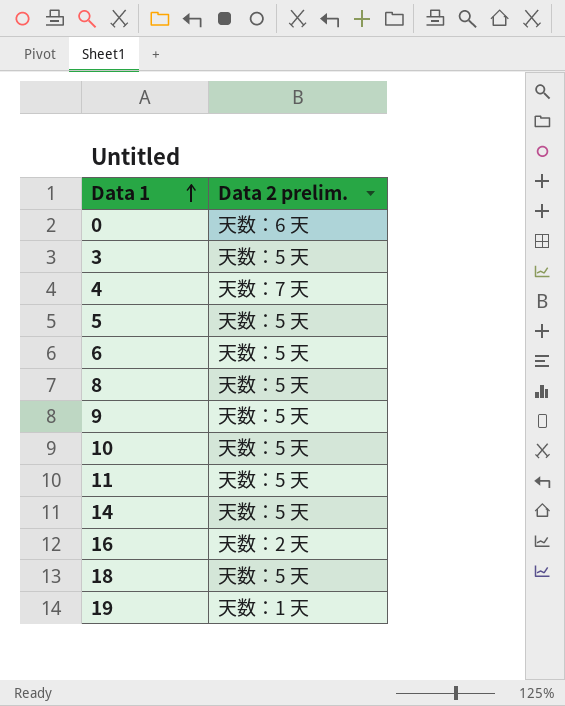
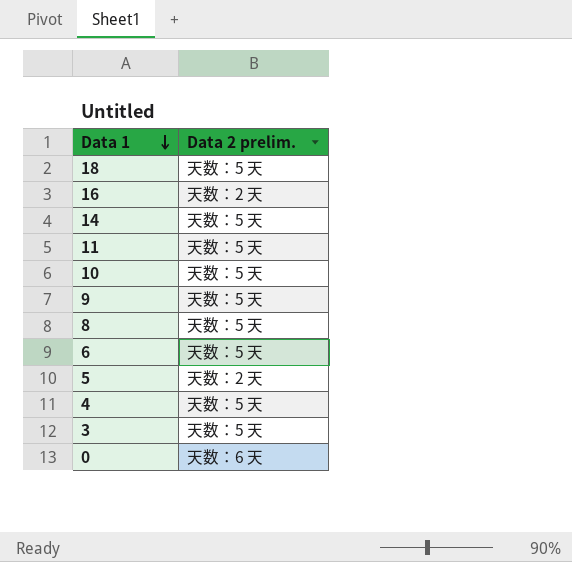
row order: Data 1 ascending -> Data 1 descending
row 19: 天数：1 天 -> none
5 | Data 2 prelim.: 天数：5 天 -> 天数：2 天
4 | Data 2 prelim.: 天数：7 天 -> 天数：5 天

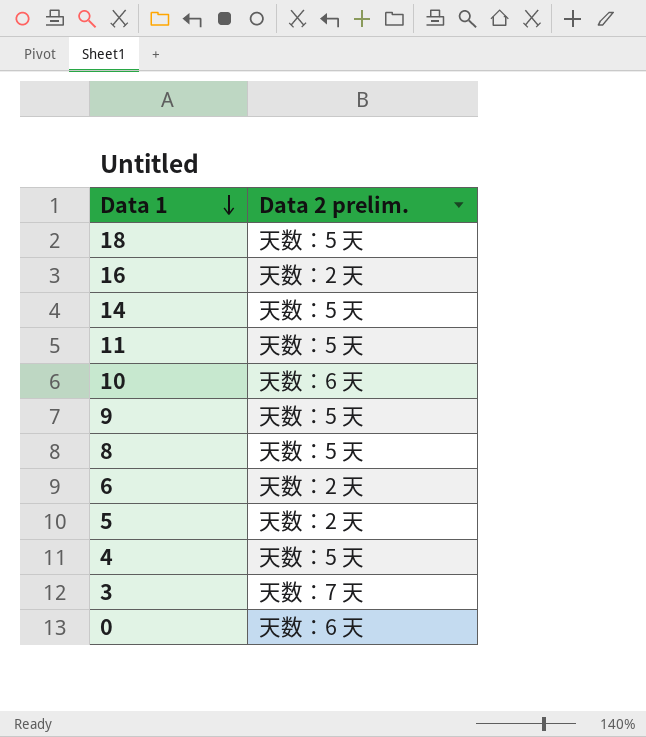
10 | Data 2 prelim.: 天数：5 天 -> 天数：6 天
6 | Data 2 prelim.: 天数：5 天 -> 天数：2 天
3 | Data 2 prelim.: 天数：5 天 -> 天数：7 天

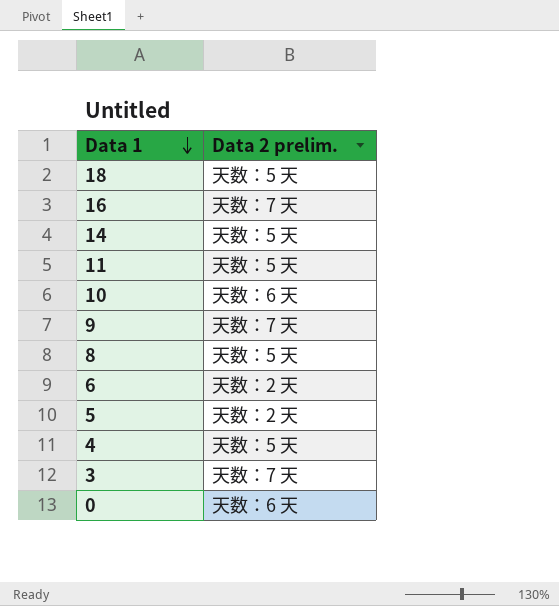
16 | Data 2 prelim.: 天数：2 天 -> 天数：7 天
9 | Data 2 prelim.: 天数：5 天 -> 天数：7 天

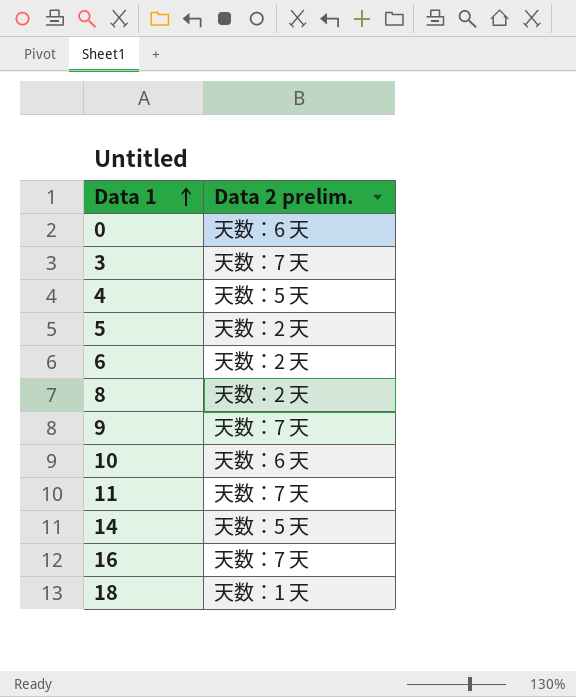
row order: Data 1 descending -> Data 1 ascending
8 | Data 2 prelim.: 天数：5 天 -> 天数：2 天
11 | Data 2 prelim.: 天数：5 天 -> 天数：7 天
18 | Data 2 prelim.: 天数：5 天 -> 天数：1 天

